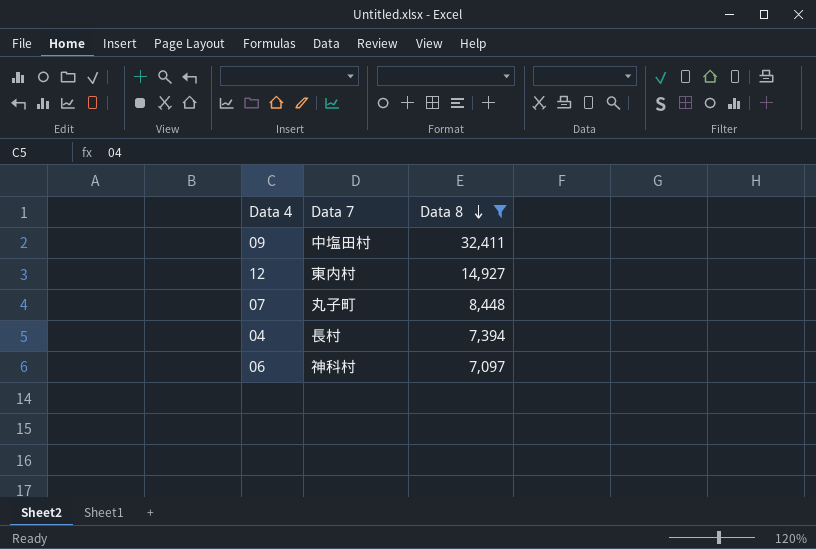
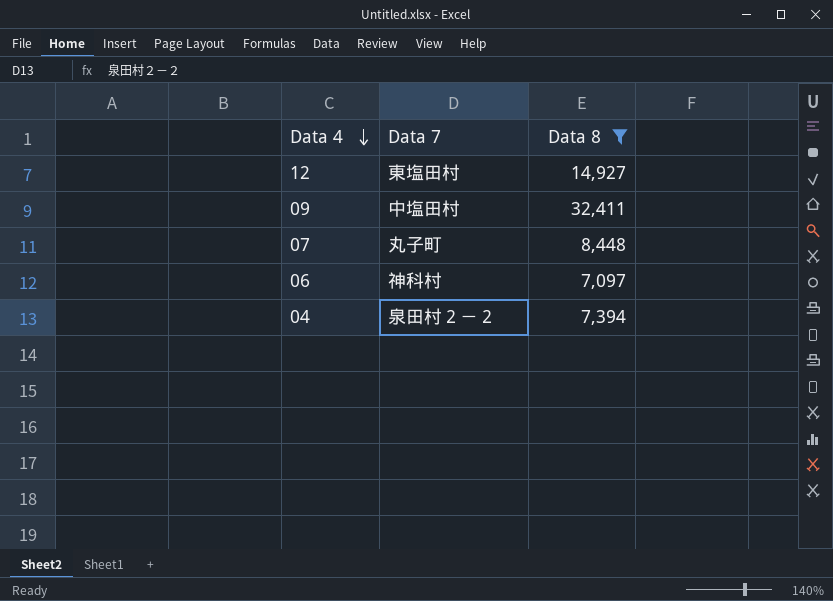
row order: Data 8 descending -> Data 4 descending
12 | Data 7: 東内村 -> 東塩田村
04 | Data 7: 長村 -> 泉田村２－２

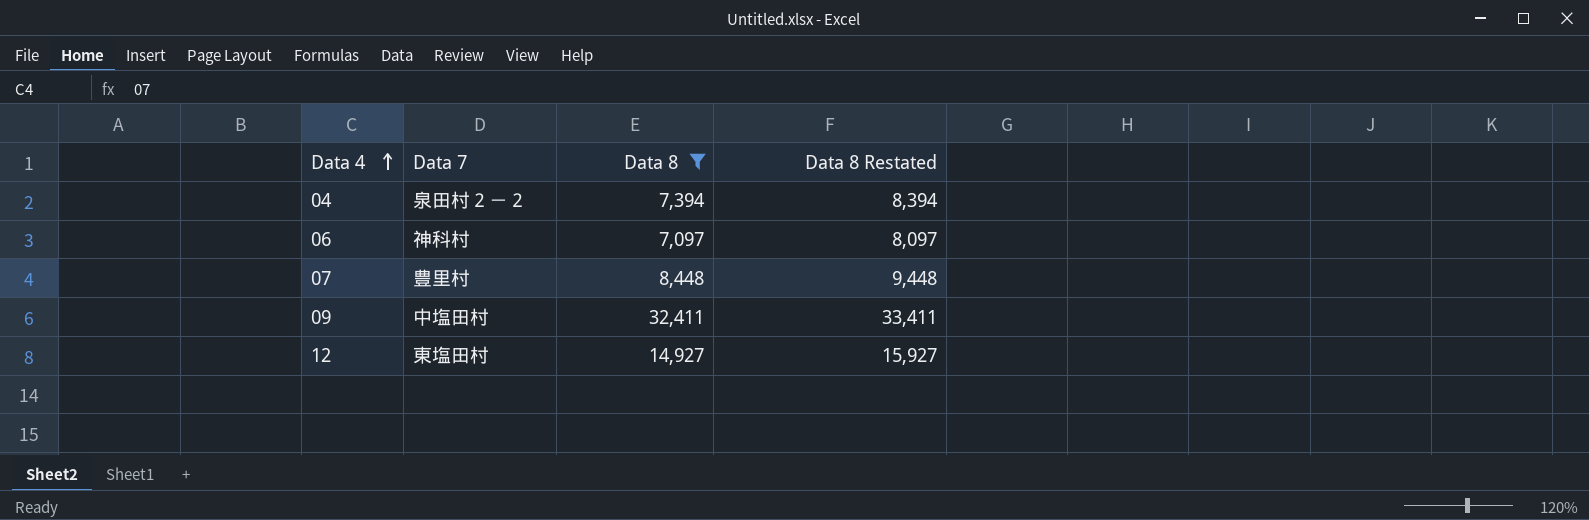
row order: Data 4 descending -> Data 4 ascending
column Data 8 Restated | formula: none -> [Data 8] + 1000
07 | Data 7: 丸子町 -> 豊里村

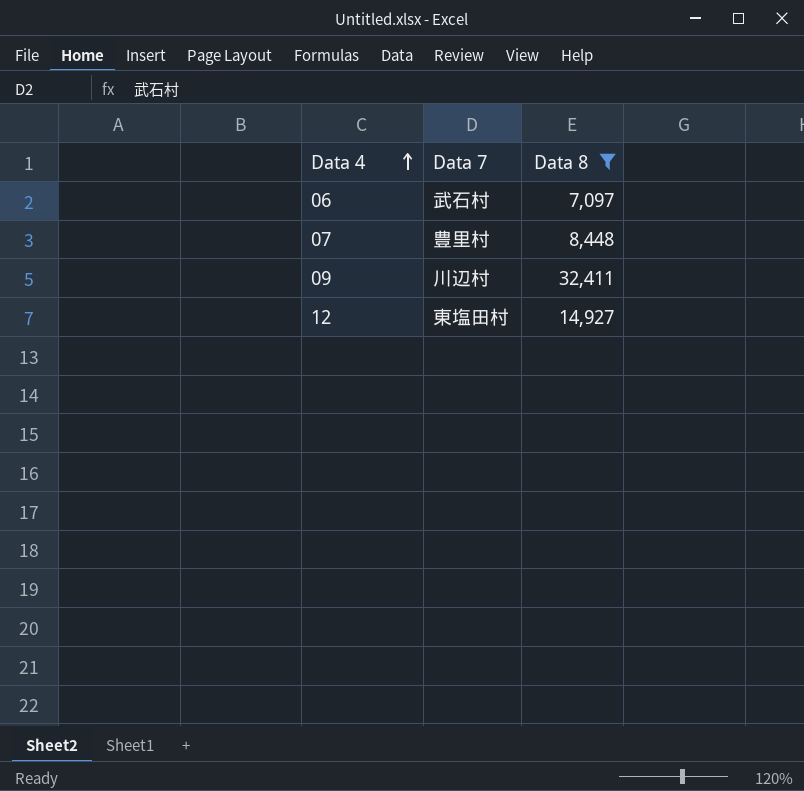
column Data 8 Restated | formula: [Data 8] + 1000 -> none
row 04: 泉田村２－２ | 7,394 | 8,394 -> none
06 | Data 7: 神科村 -> 武石村
09 | Data 7: 中塩田村 -> 川辺村

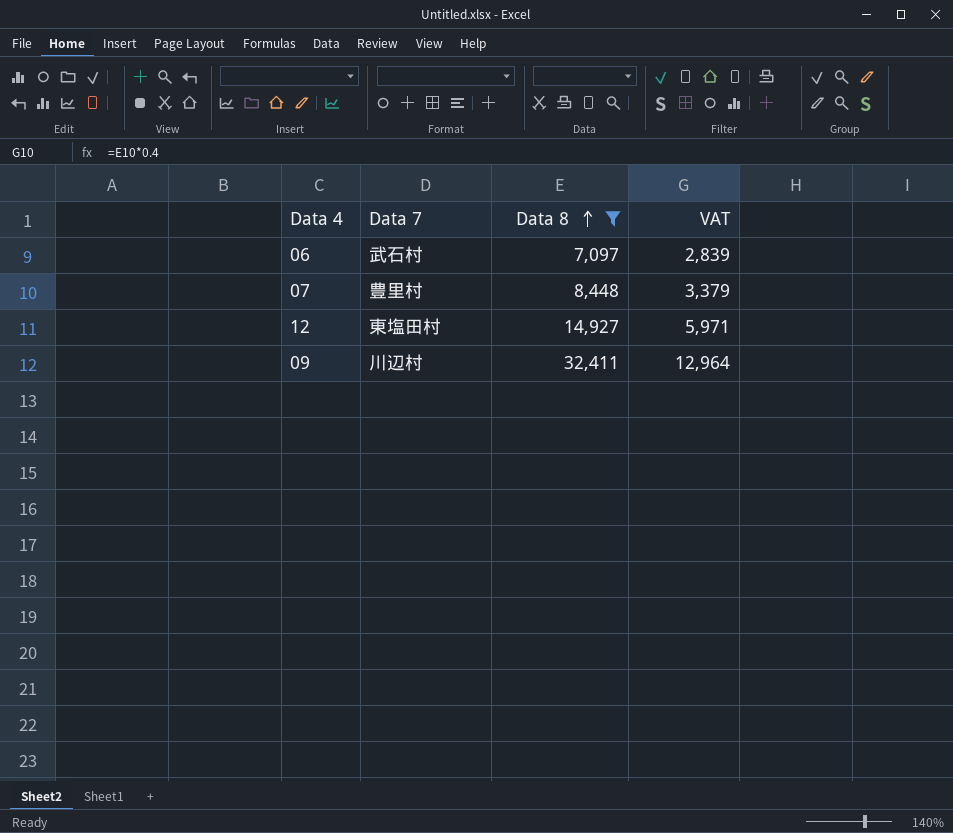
row order: Data 4 ascending -> Data 8 ascending
column VAT | formula: none -> [Data 8] * 0.4

